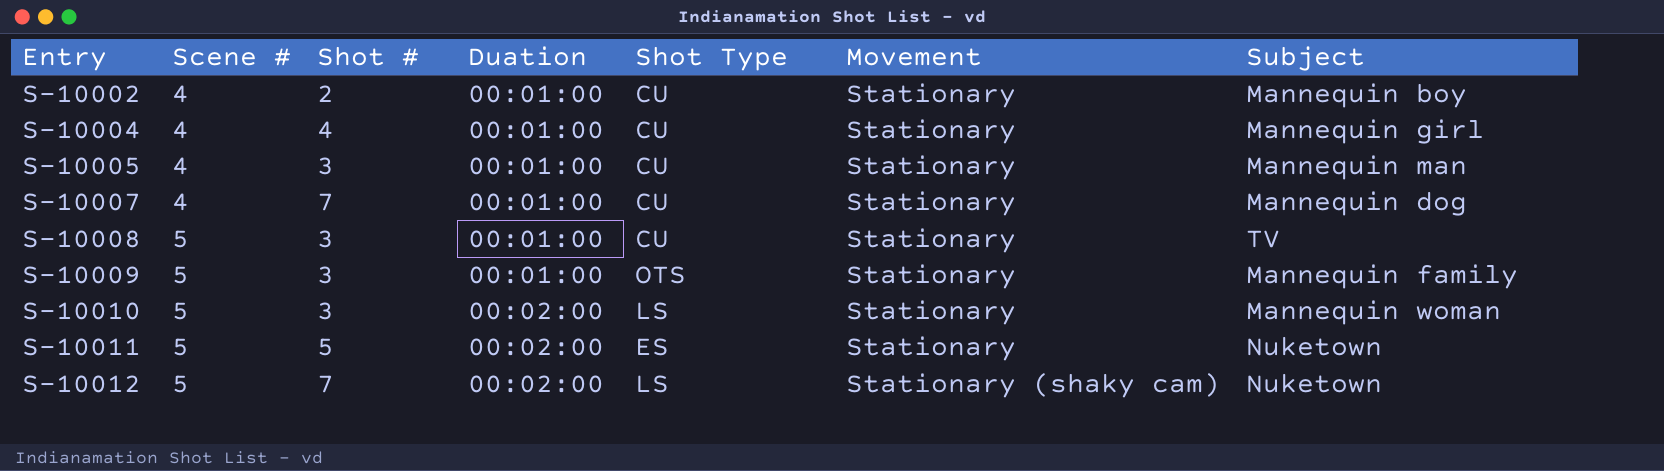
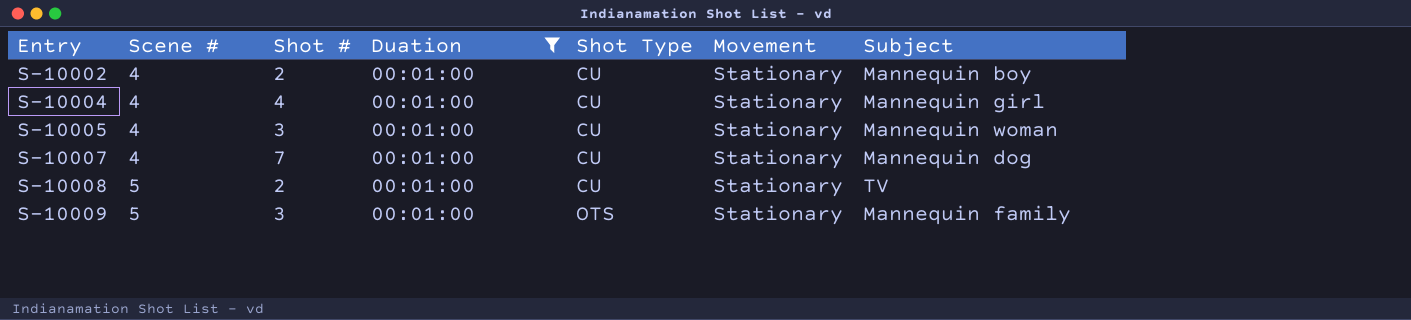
filter: none -> Duation = 00:01:00
S-10005 | Subject: Mannequin man -> Mannequin woman
S-10008 | Shot #: 3 -> 2

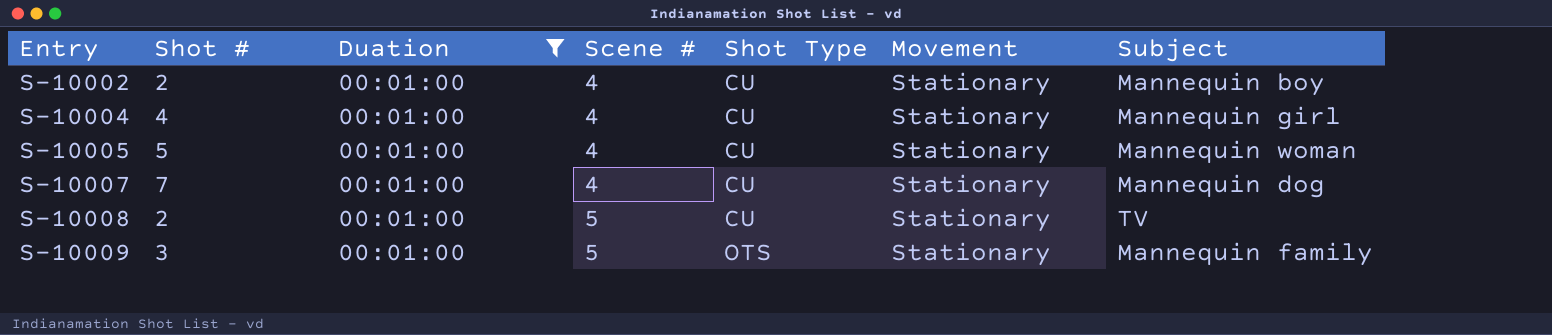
column Scene # | position: 2 -> 4
S-10005 | Shot #: 3 -> 5

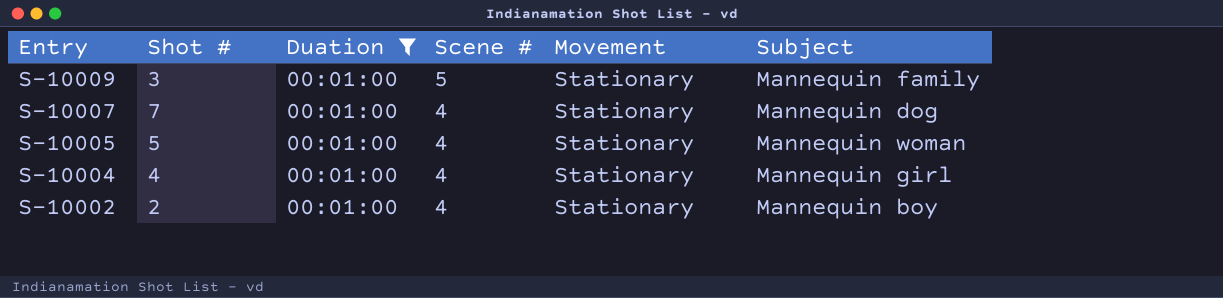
row order: Entry ascending -> Entry descending
column Shot Type | position: 5 -> none
row S-10008: 2 | 00:01:00 | 5 | CU | Stationary | TV -> none

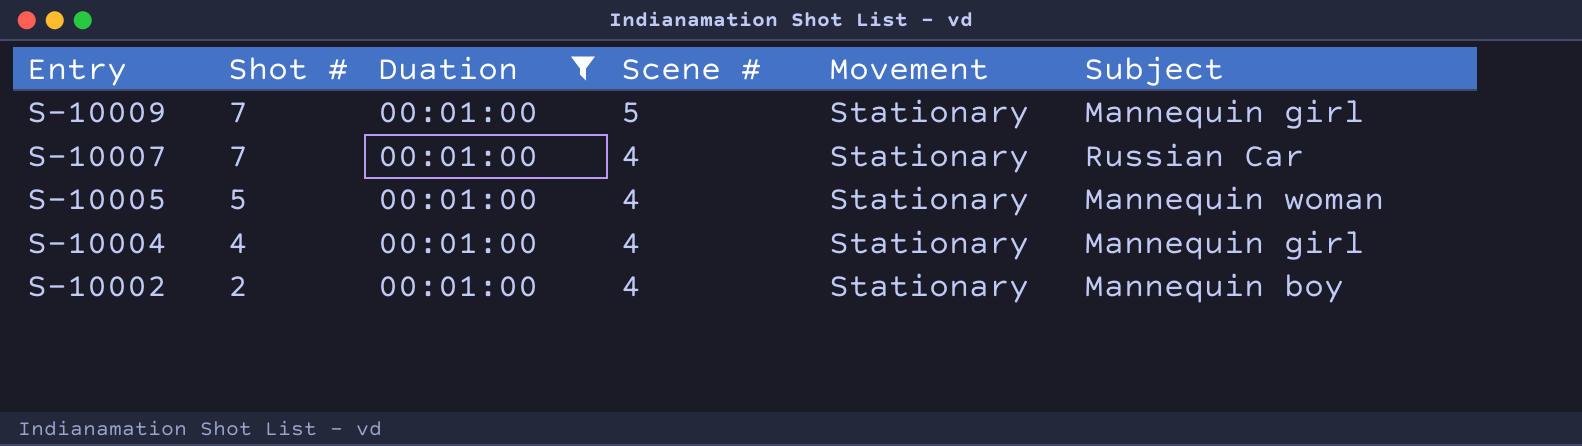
S-10009 | Shot #: 3 -> 7
S-10009 | Subject: Mannequin family -> Mannequin girl
S-10007 | Subject: Mannequin dog -> Russian Car

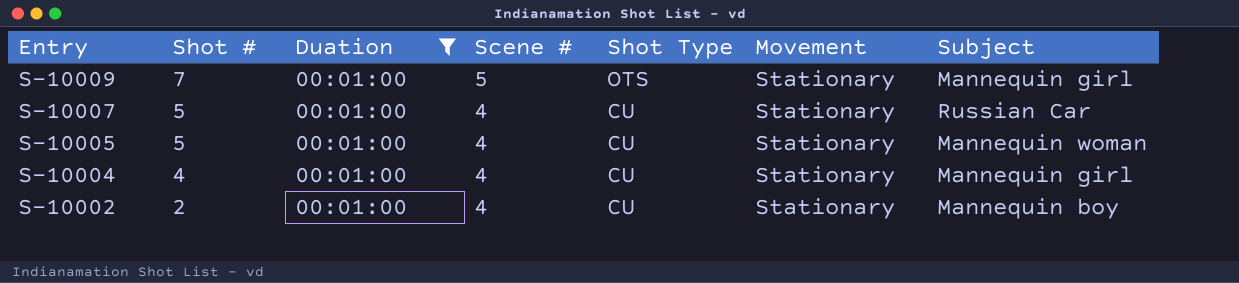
column Shot Type | position: none -> 5
S-10007 | Shot #: 7 -> 5

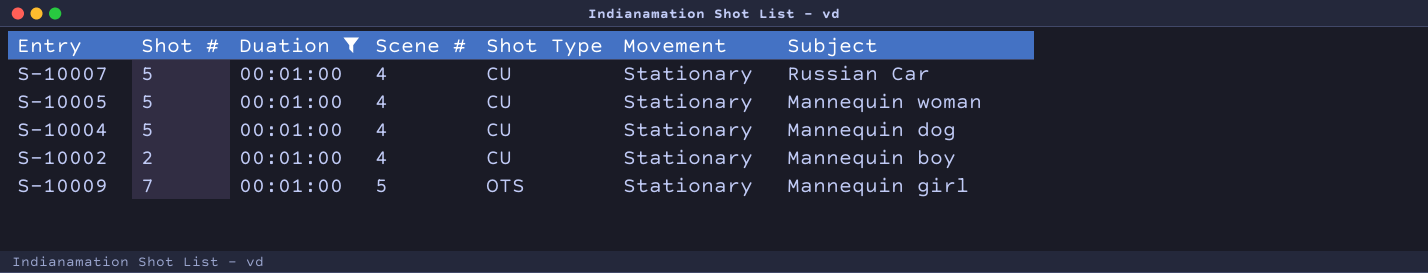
row order: Entry descending -> Scene # ascending
S-10004 | Shot #: 4 -> 5
S-10004 | Subject: Mannequin girl -> Mannequin dog

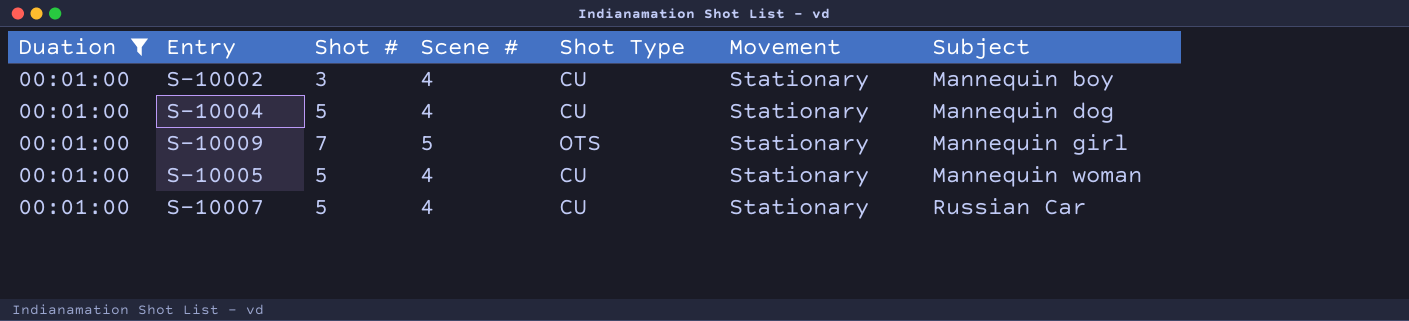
row order: Scene # ascending -> Subject ascending
column Duation | position: 3 -> 1
S-10002 | Shot #: 2 -> 3

